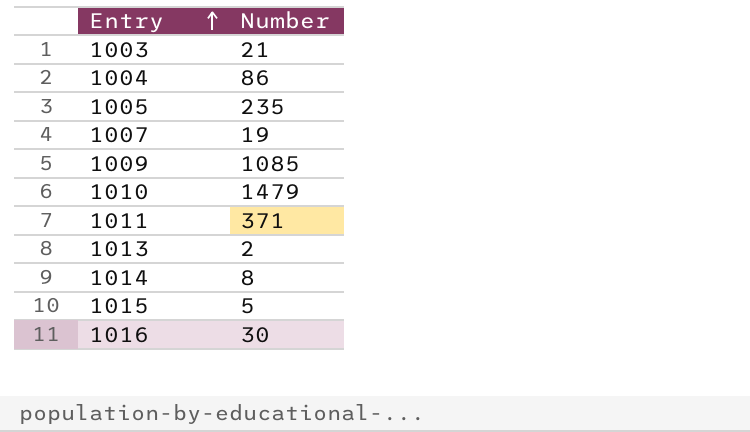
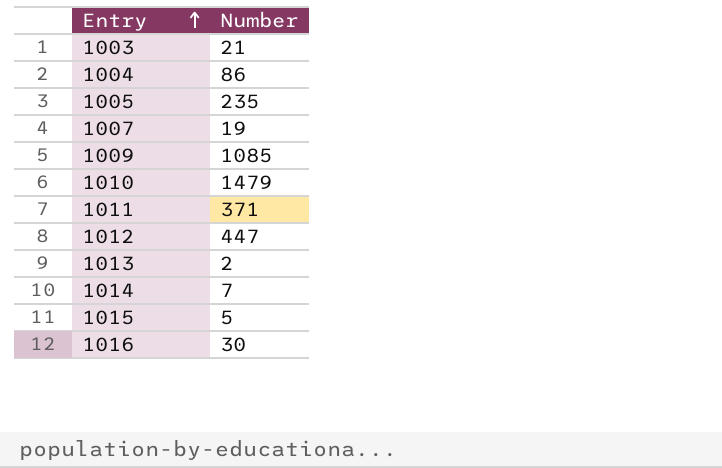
row 1012: none -> 447
1014 | Number: 8 -> 7

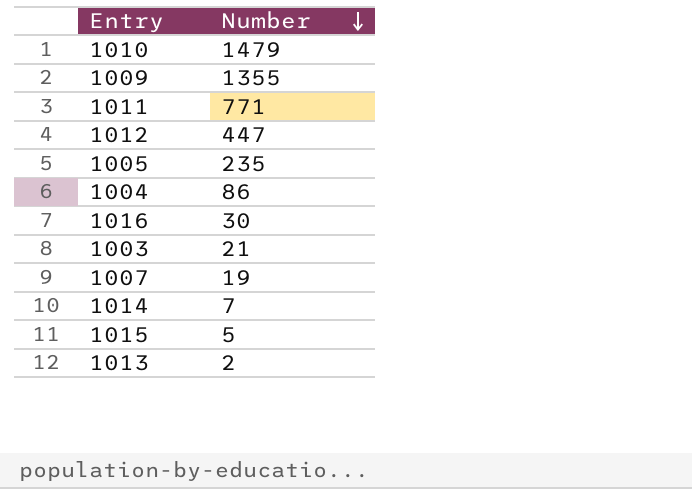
row order: Entry ascending -> Number descending
1009 | Number: 1085 -> 1355
1011 | Number: 371 -> 771

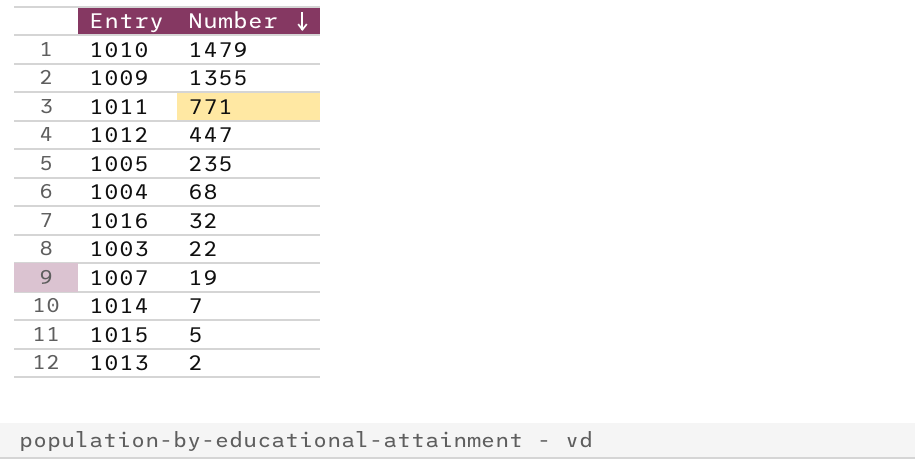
1004 | Number: 86 -> 68
1016 | Number: 30 -> 32
1003 | Number: 21 -> 22

